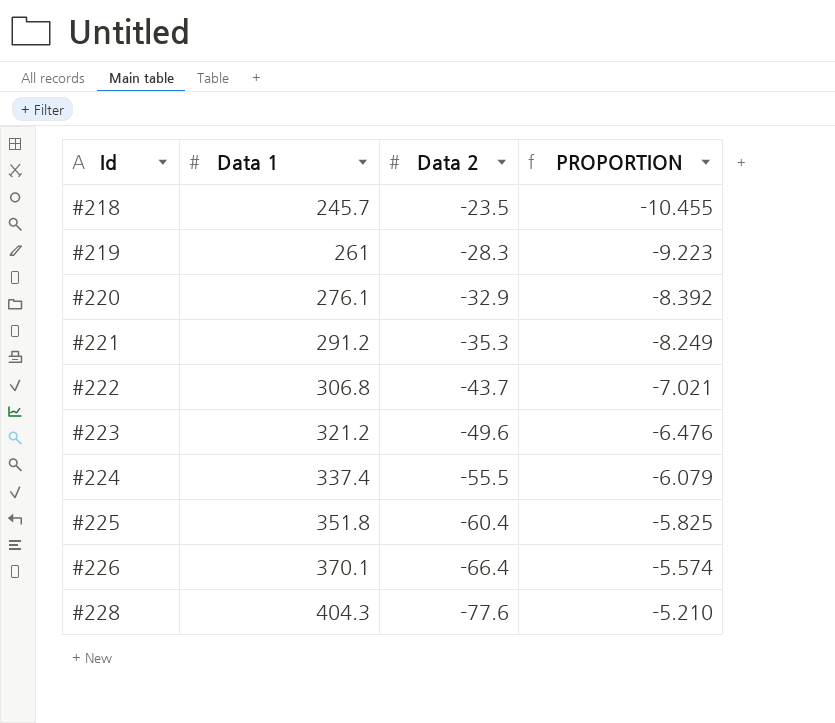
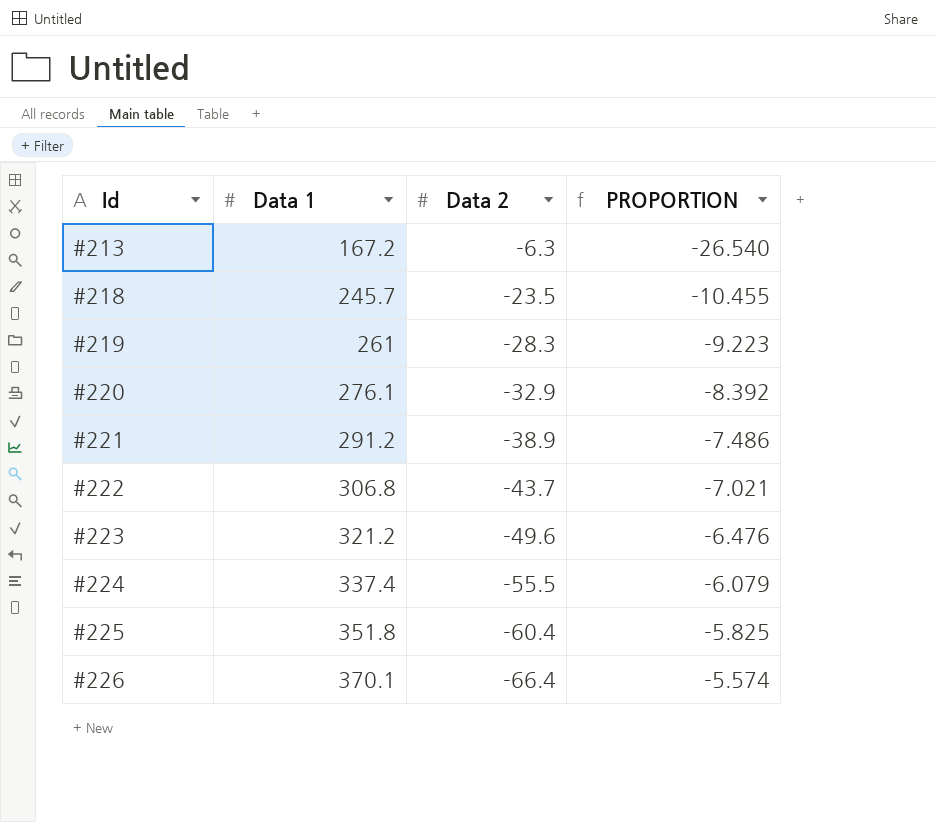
row #228: 404.3 | -77.6 | -5.210 -> none
row #213: none -> 167.2 | -6.3 | -26.540
#221 | Data 2: -35.3 -> -38.9
#221 | PROPORTION: -8.249 -> -7.486

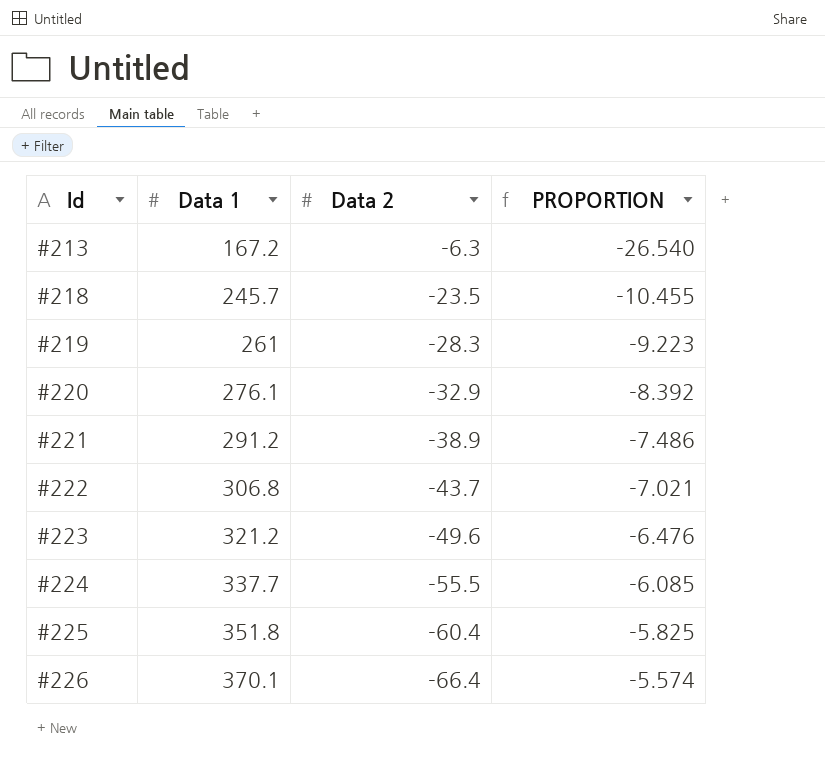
#224 | Data 1: 337.4 -> 337.7
#224 | PROPORTION: -6.079 -> -6.085

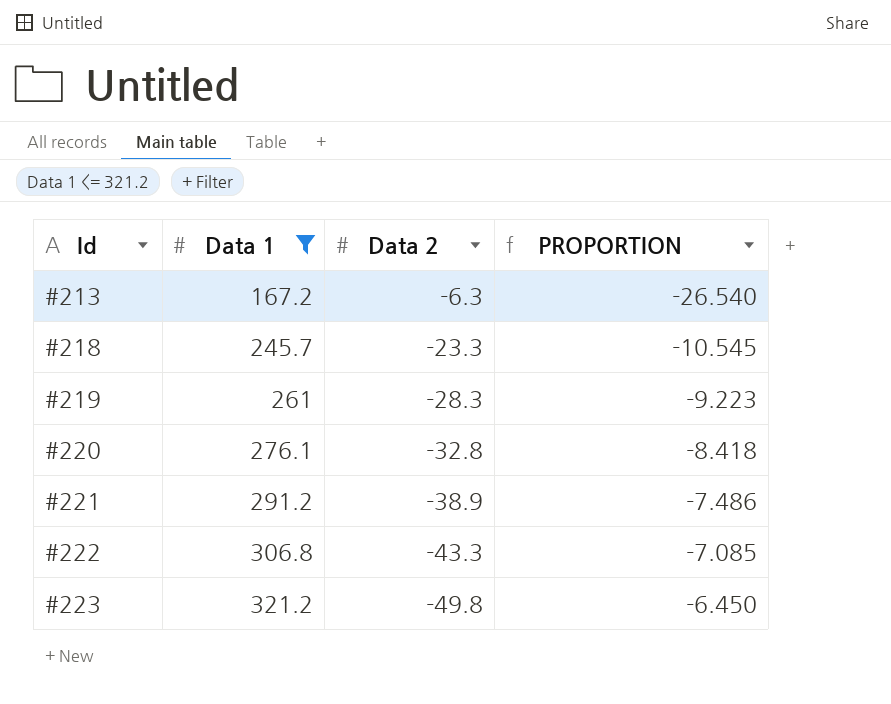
filter: none -> Data 1 <= 321.2
#218 | Data 2: -23.5 -> -23.3
#218 | PROPORTION: -10.455 -> -10.545
#220 | Data 2: -32.9 -> -32.8
#220 | PROPORTION: -8.392 -> -8.418
#222 | Data 2: -43.7 -> -43.3
#222 | PROPORTION: -7.021 -> -7.085
#223 | Data 2: -49.6 -> -49.8
#223 | PROPORTION: -6.476 -> -6.450

